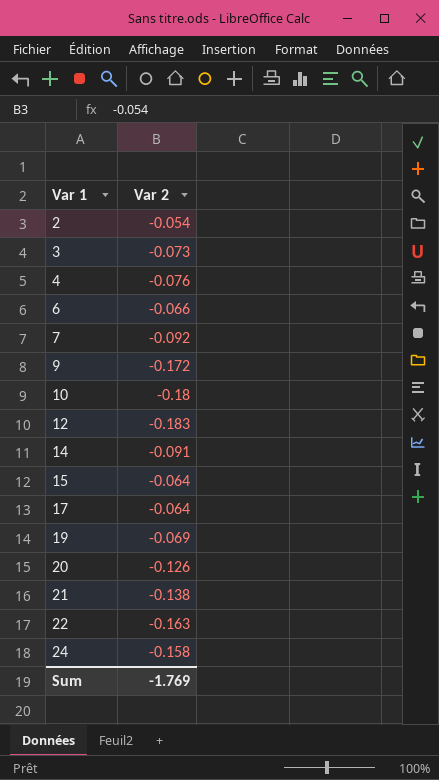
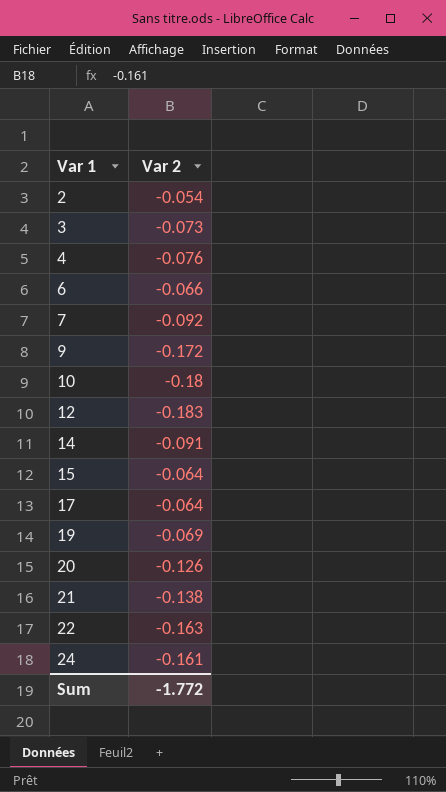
24 | Var 2: -0.158 -> -0.161
Sum | Var 2: -1.769 -> -1.772

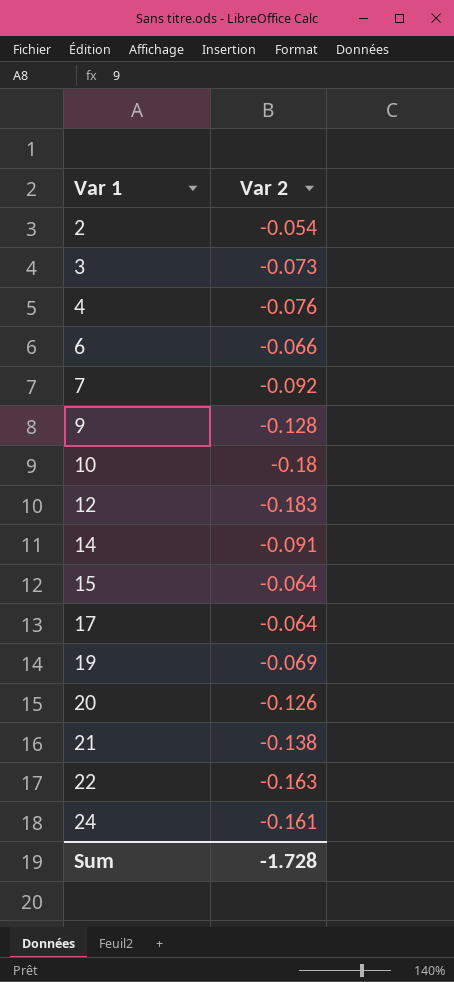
9 | Var 2: -0.172 -> -0.128
Sum | Var 2: -1.772 -> -1.728

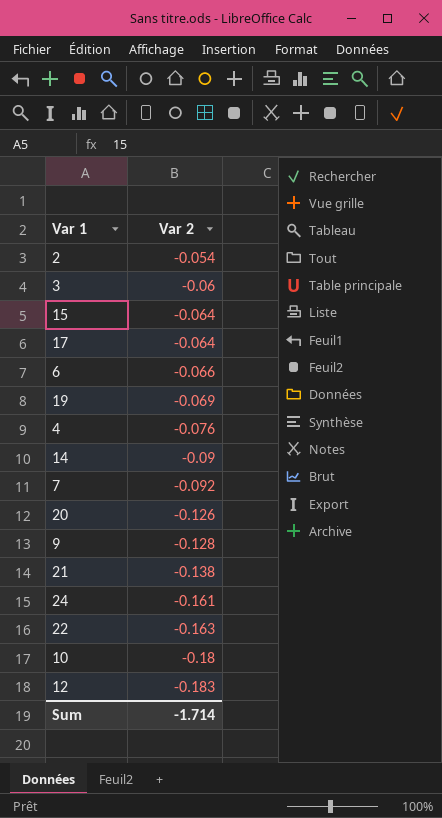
row order: Var 1 ascending -> Var 2 descending
3 | Var 2: -0.073 -> -0.06
14 | Var 2: -0.091 -> -0.09
Sum | Var 2: -1.728 -> -1.714

